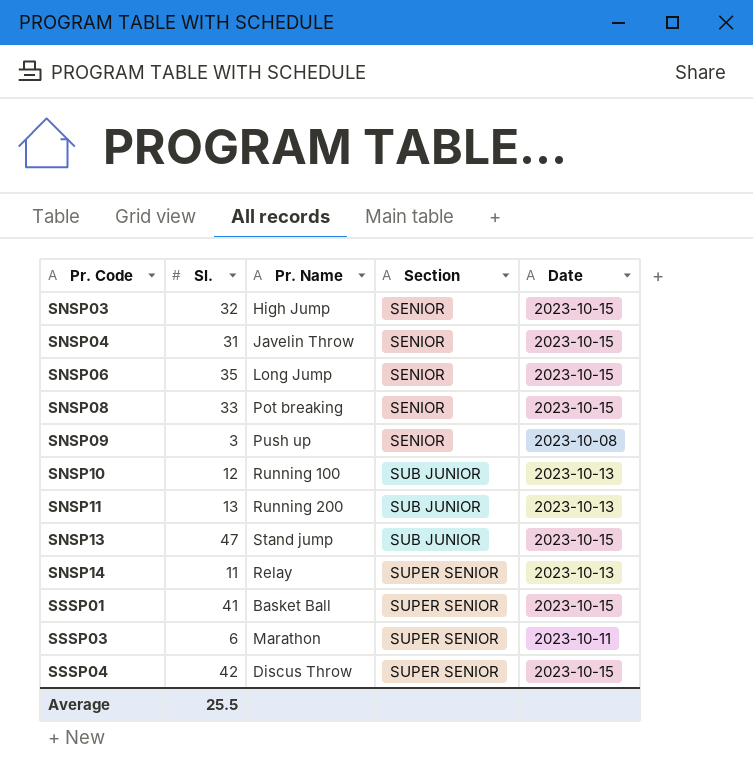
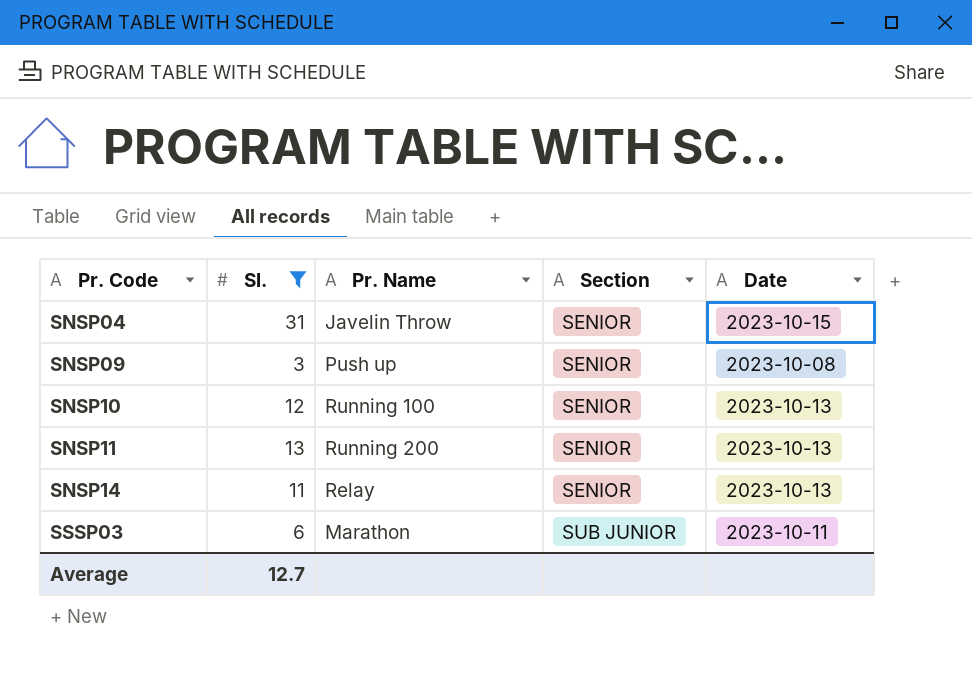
filter: none -> Sl. <= 31
SNSP10 | Section: SUB JUNIOR -> SENIOR
SNSP11 | Section: SUB JUNIOR -> SENIOR
SNSP14 | Section: SUPER SENIOR -> SENIOR
SSSP03 | Section: SUPER SENIOR -> SUB JUNIOR
Average | Sl.: 25.5 -> 12.7

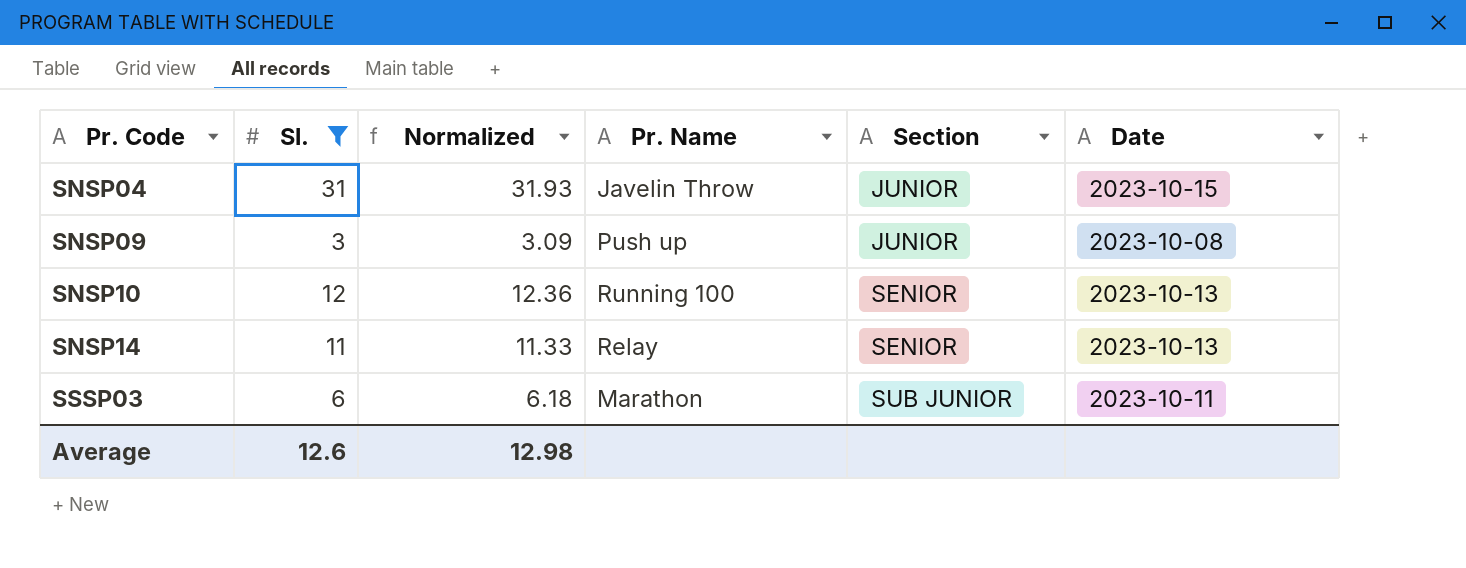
column Normalized | formula: none -> [Sl.] * 1.03
row SNSP11: 13 | Running 200 | SENIOR | 2023-10-13 -> none
SNSP04 | Section: SENIOR -> JUNIOR
SNSP09 | Section: SENIOR -> JUNIOR
Average | Sl.: 12.7 -> 12.6

